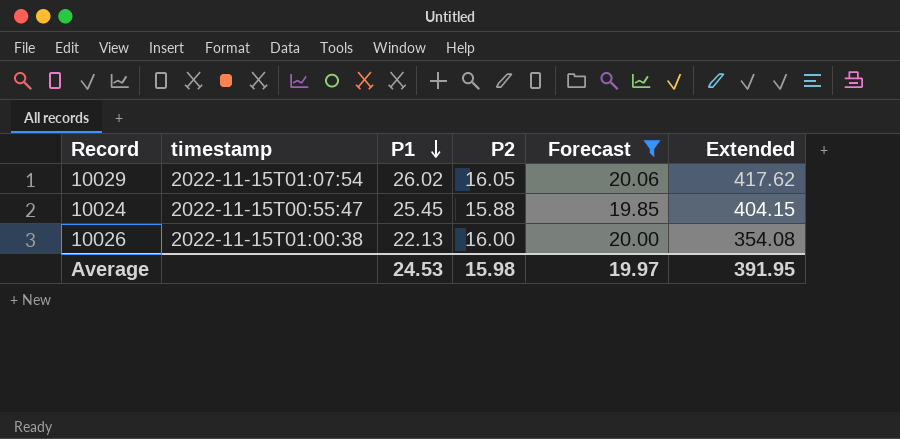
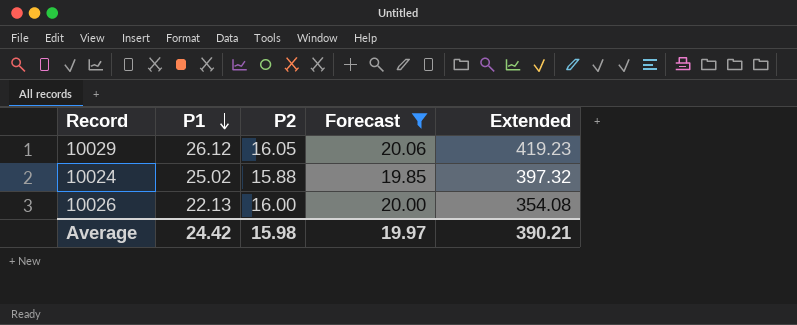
column timestamp | position: 2 -> none
10029 | P1: 26.02 -> 26.12
10029 | Extended: 417.62 -> 419.23
10024 | P1: 25.45 -> 25.02
10024 | Extended: 404.15 -> 397.32
Average | P1: 24.53 -> 24.42
Average | Extended: 391.95 -> 390.21

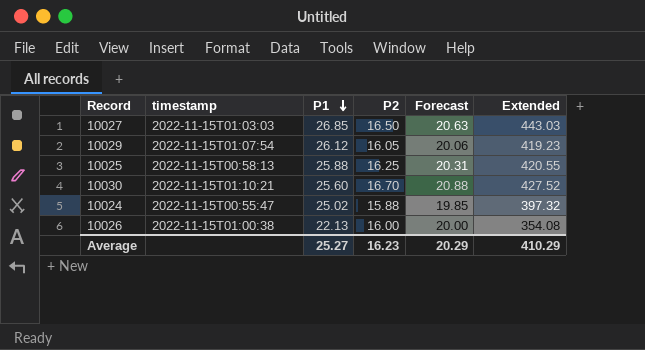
filter: Forecast <= 20.06 -> none
column timestamp | position: none -> 2
Average | P1: 24.42 -> 25.27
Average | P2: 15.98 -> 16.23
Average | Forecast: 19.97 -> 20.29
Average | Extended: 390.21 -> 410.29

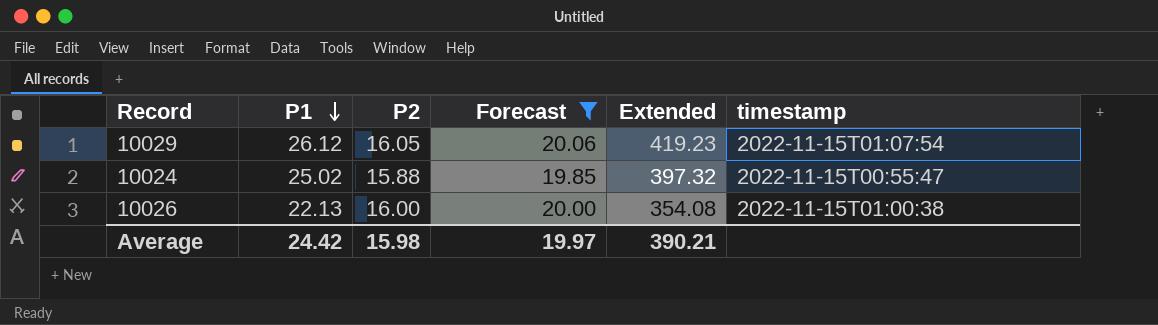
filter: none -> Forecast <= 20.06
column timestamp | position: 2 -> 6
Average | P1: 25.27 -> 24.42
Average | P2: 16.23 -> 15.98
Average | Forecast: 20.29 -> 19.97
Average | Extended: 410.29 -> 390.21

